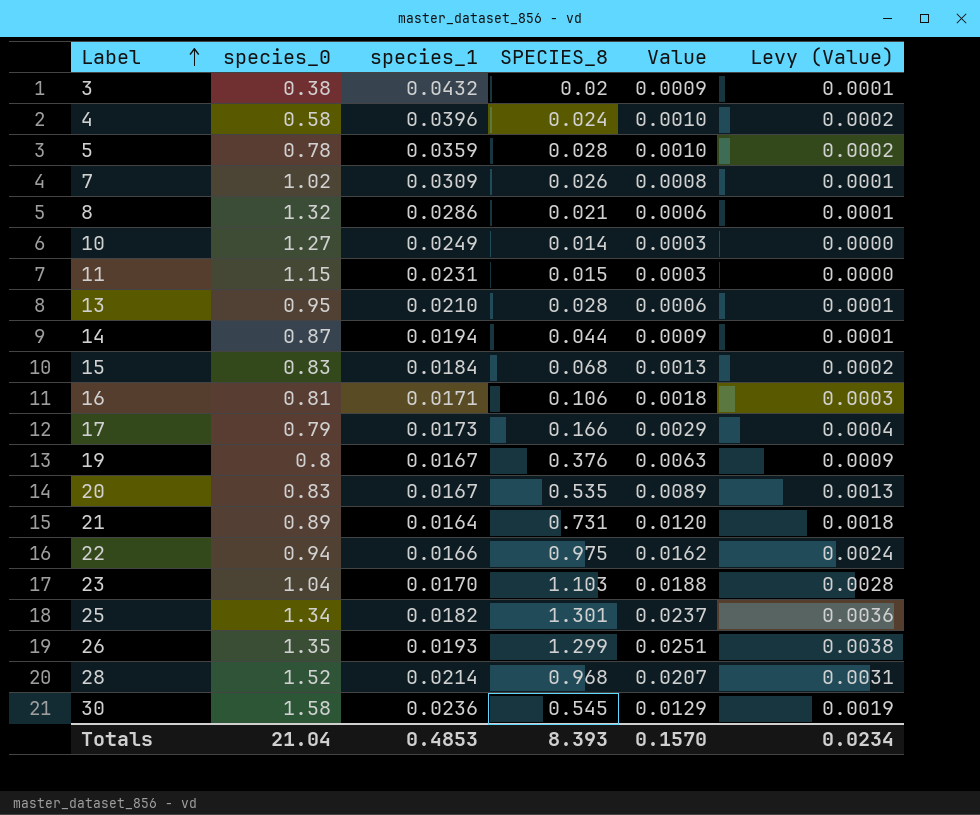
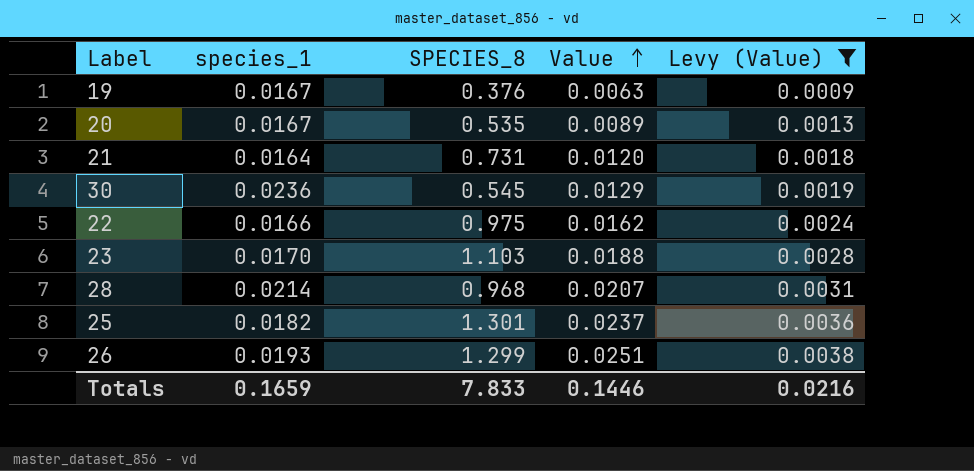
filter: none -> Levy (Value) >= 0.0009
row order: Label ascending -> Value ascending
column species_0 | position: 2 -> none
Totals | species_1: 0.4853 -> 0.1659
Totals | SPECIES_8: 8.393 -> 7.833
Totals | Value: 0.1570 -> 0.1446
Totals | Levy (Value): 0.0234 -> 0.0216

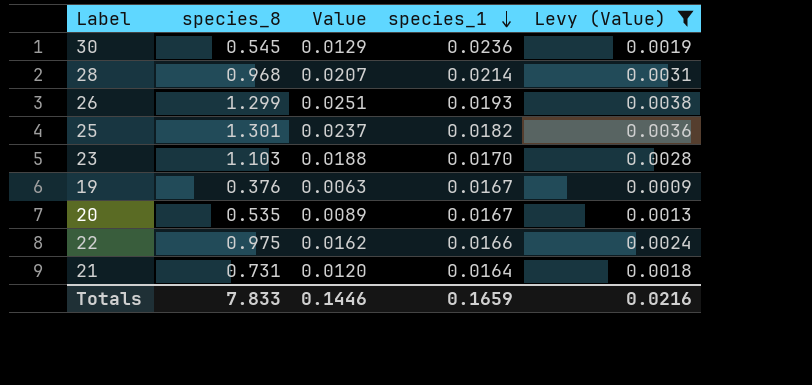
row order: Value ascending -> species_1 descending
column name: SPECIES_8 -> species_8
column species_1 | position: 2 -> 4

